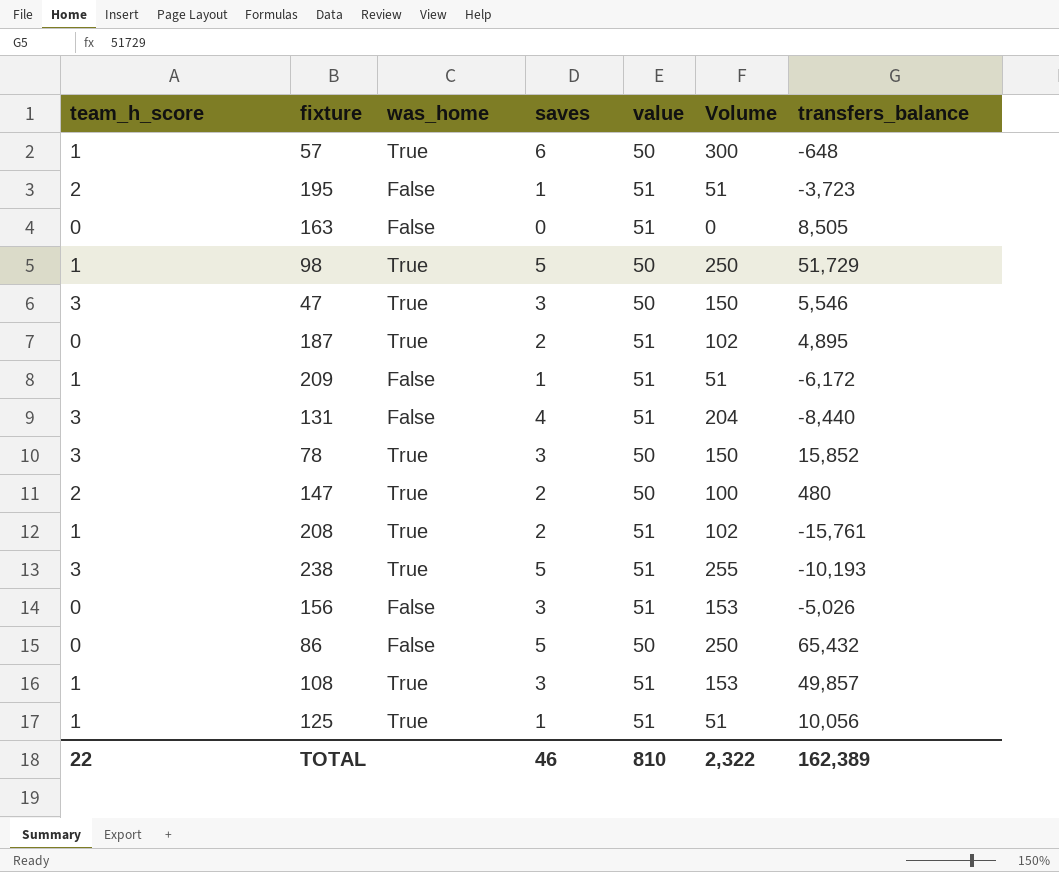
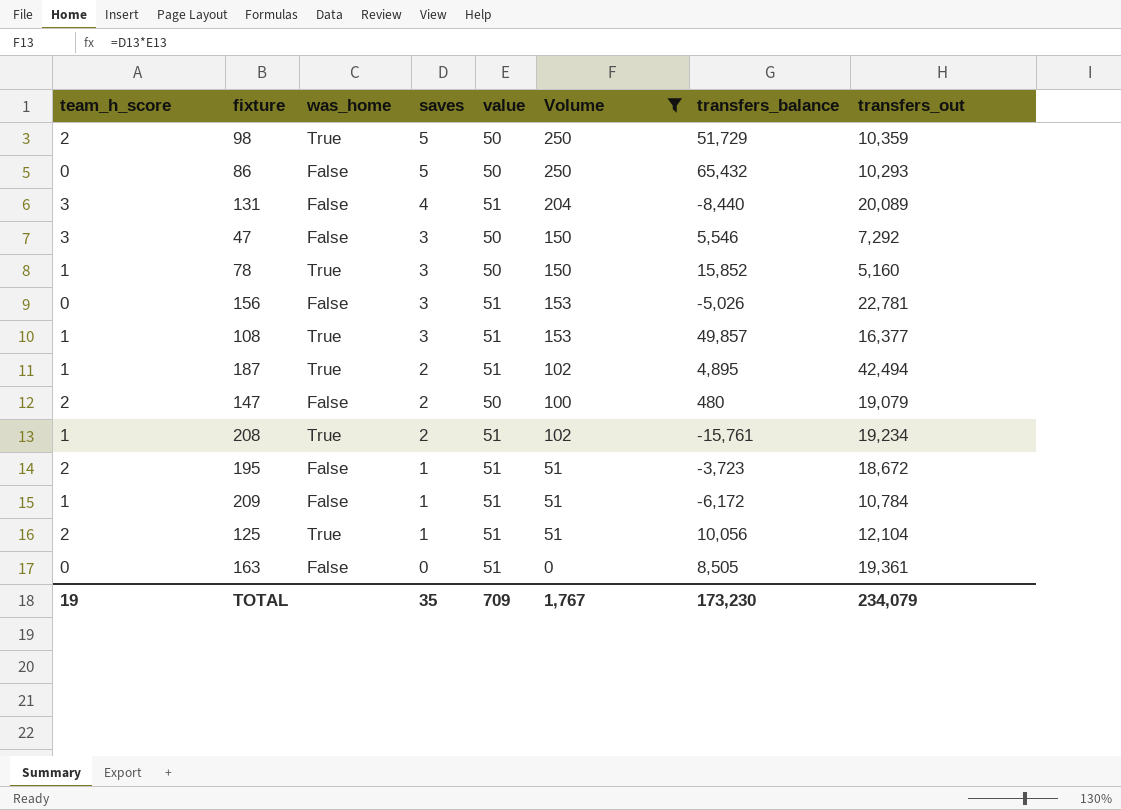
filter: none -> Volume <= 250
row order: none -> saves descending
column transfers_out | position: none -> 8
98 | team_h_score: 1 -> 2
47 | was_home: True -> False
78 | team_h_score: 3 -> 1
187 | team_h_score: 0 -> 1
147 | was_home: True -> False
125 | team_h_score: 1 -> 2
TOTAL | team_h_score: 22 -> 19
TOTAL | saves: 46 -> 35
TOTAL | value: 810 -> 709
TOTAL | Volume: 2,322 -> 1,767
TOTAL | transfers_balance: 162,389 -> 173,230

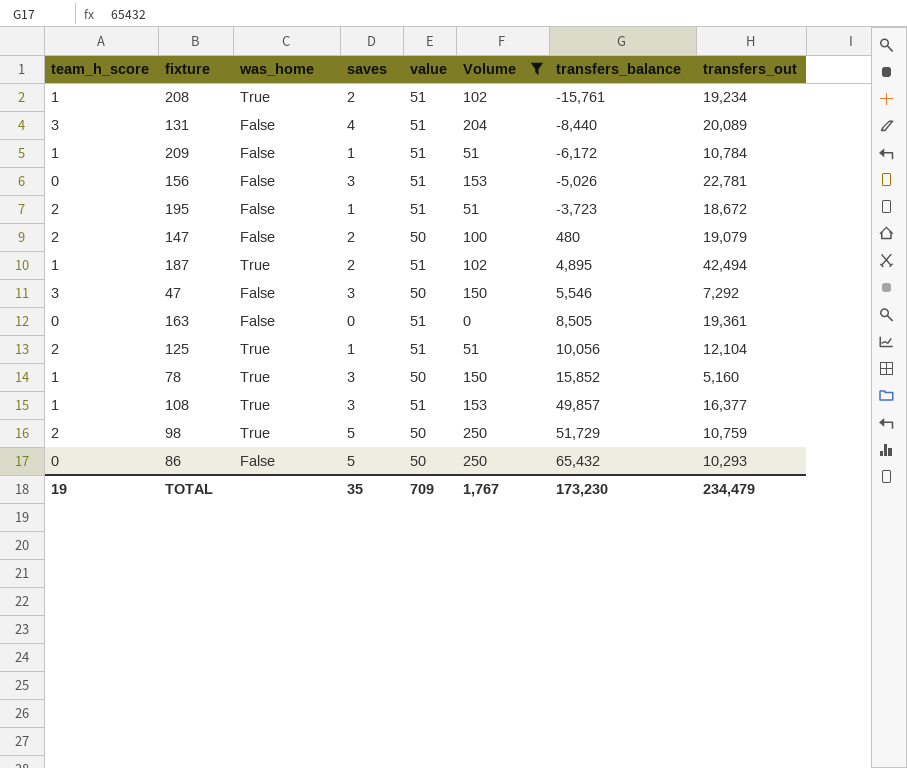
row order: saves descending -> transfers_balance ascending
98 | transfers_out: 10,359 -> 10,759
TOTAL | transfers_out: 234,079 -> 234,479

